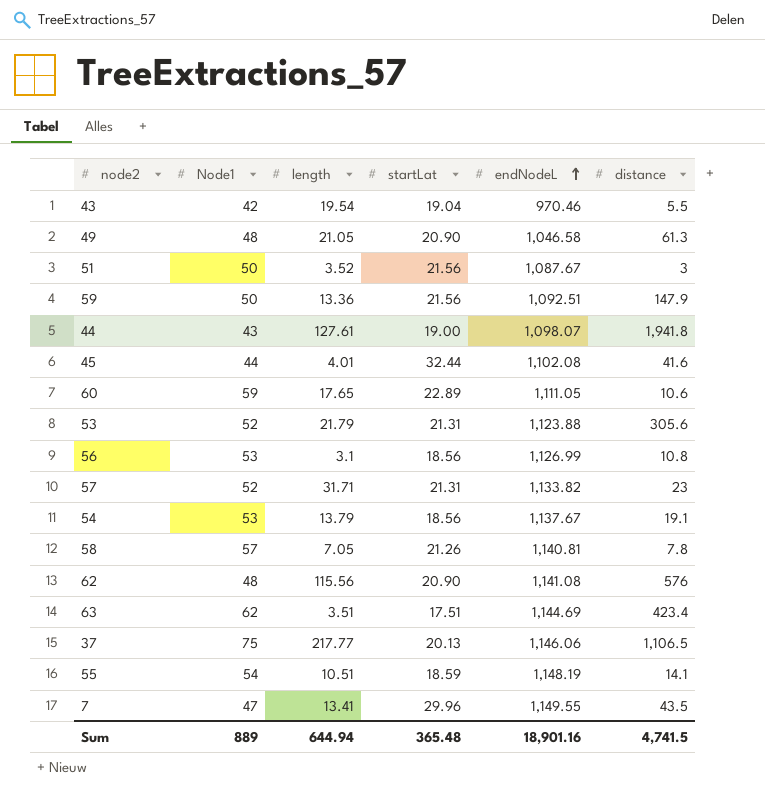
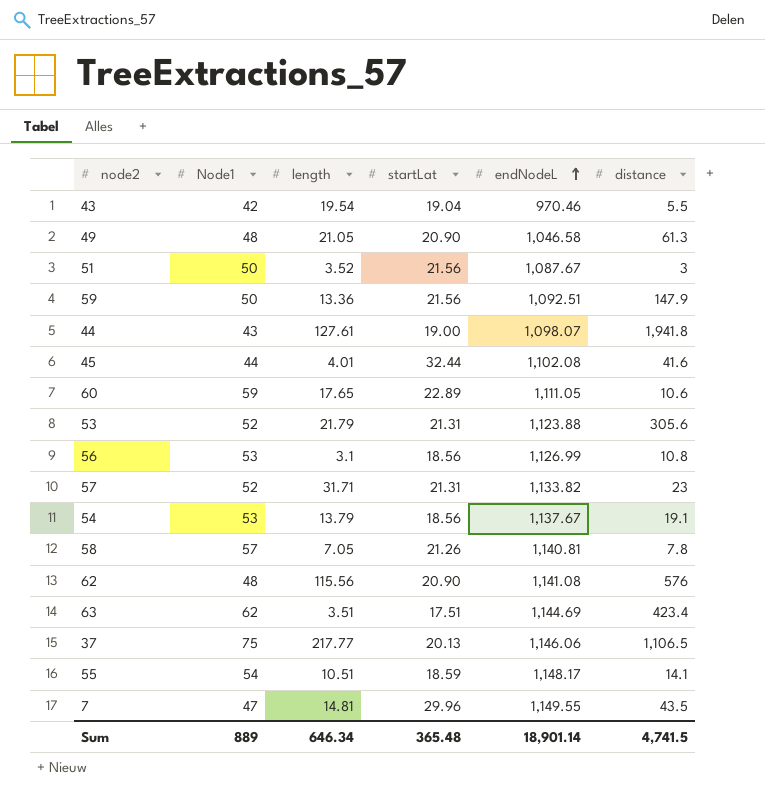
55 | endNodeL: 1,148.19 -> 1,148.17
7 | length: 13.41 -> 14.81
Sum | length: 644.94 -> 646.34
Sum | endNodeL: 18,901.16 -> 18,901.14

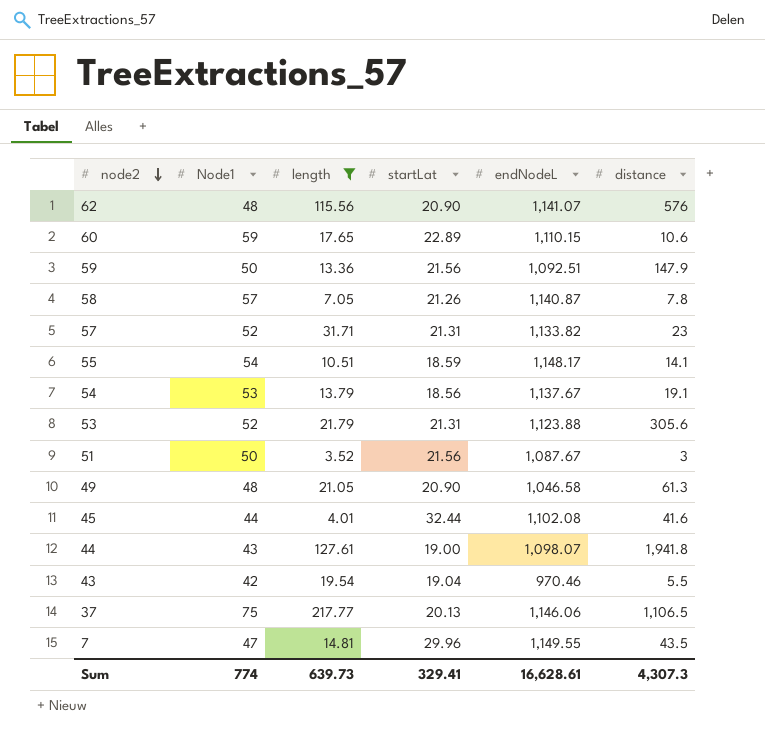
filter: none -> length >= 3.52
row order: endNodeL ascending -> node2 descending
62 | endNodeL: 1,141.08 -> 1,141.07
60 | endNodeL: 1,111.05 -> 1,110.15
58 | endNodeL: 1,140.81 -> 1,140.87
Sum | Node1: 889 -> 774
Sum | length: 646.34 -> 639.73
Sum | startLat: 365.48 -> 329.41
Sum | endNodeL: 18,901.14 -> 16,628.61
Sum | distance: 4,741.5 -> 4,307.3

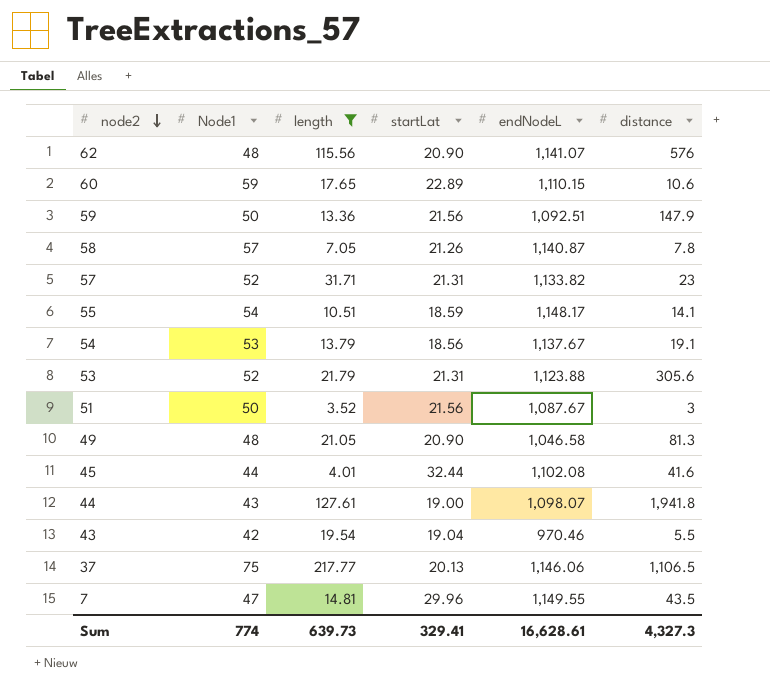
49 | distance: 61.3 -> 81.3
Sum | distance: 4,307.3 -> 4,327.3

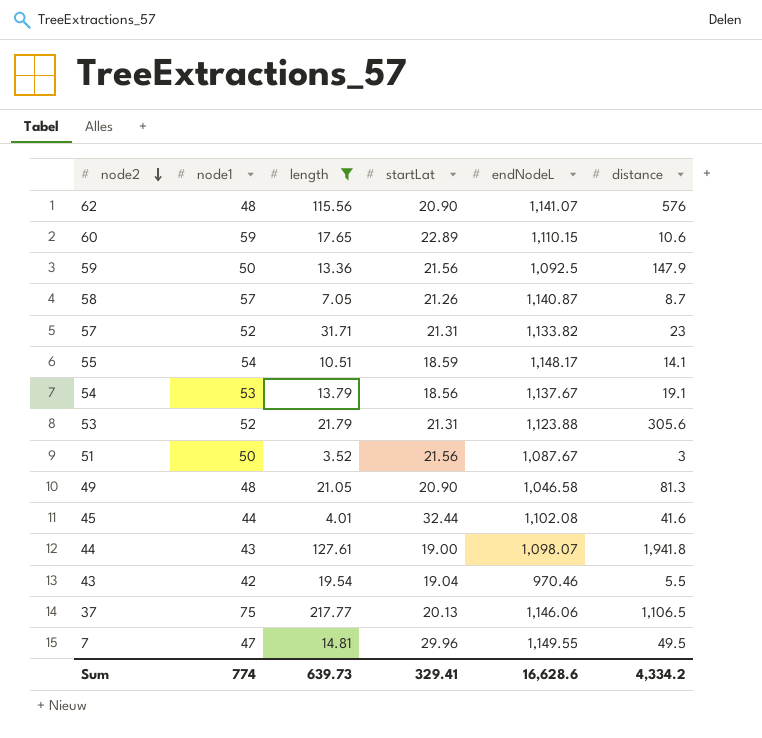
column name: Node1 -> node1
59 | endNodeL: 1,092.51 -> 1,092.5
58 | distance: 7.8 -> 8.7
7 | distance: 43.5 -> 49.5
Sum | endNodeL: 16,628.61 -> 16,628.6
Sum | distance: 4,327.3 -> 4,334.2

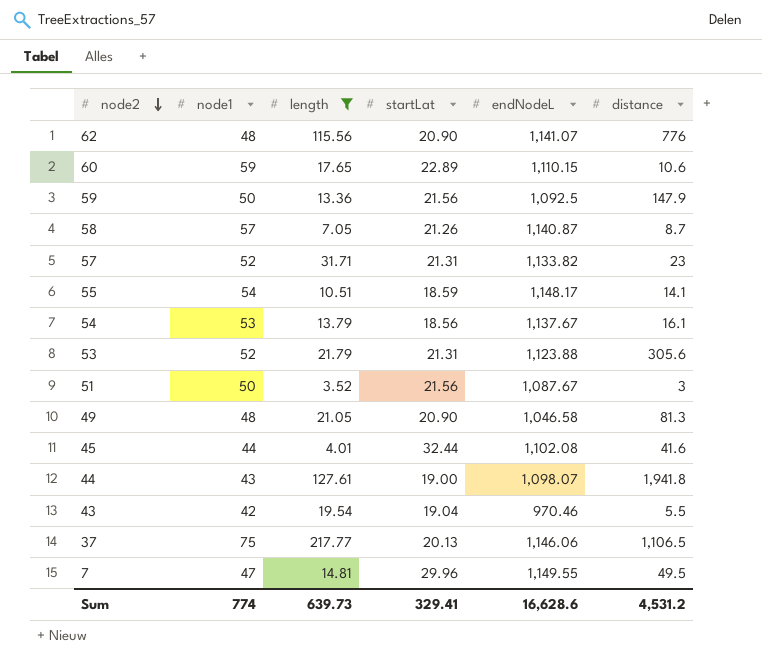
62 | distance: 576 -> 776
54 | distance: 19.1 -> 16.1
Sum | distance: 4,334.2 -> 4,531.2

